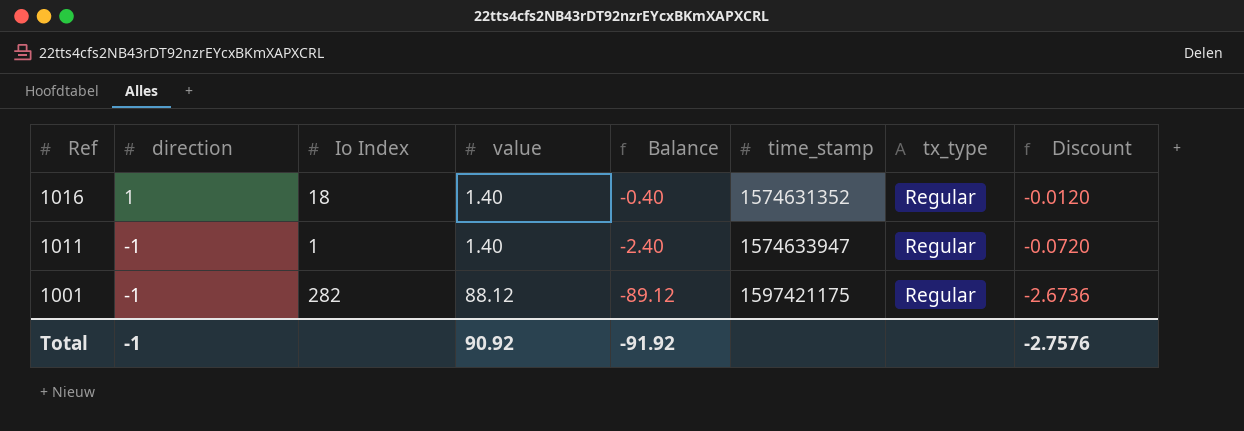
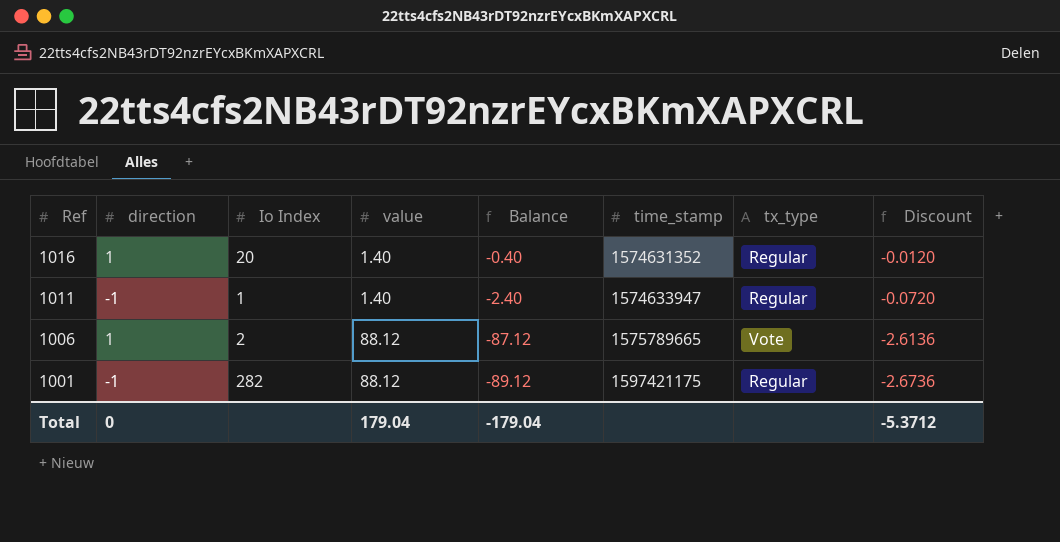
1016 | Io Index: 18 -> 20
row 1006: none -> 1 | 2 | 88.12 | -87.12 | 1575789665 | Vote | -2.6136
Total | direction: -1 -> 0
Total | value: 90.92 -> 179.04
Total | Balance: -91.92 -> -179.04
Total | Discount: -2.7576 -> -5.3712

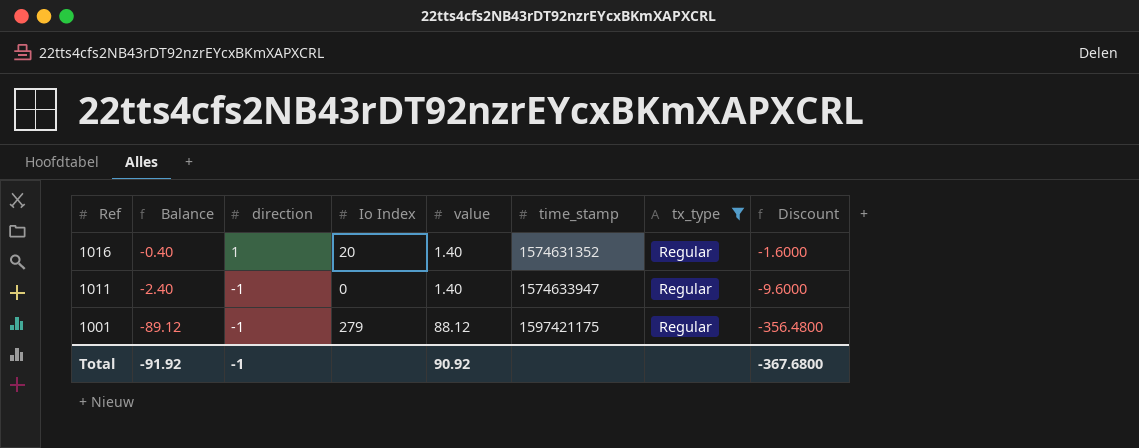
filter: none -> tx_type = Regular
column Balance | position: 5 -> 2
column Discount | formula: [Balance] * 0.03 -> [Balance] * 4
1011 | Io Index: 1 -> 0
1001 | Io Index: 282 -> 279
Total | Balance: -179.04 -> -91.92
Total | direction: 0 -> -1
Total | value: 179.04 -> 90.92
Total | Discount: -5.3712 -> -367.6800

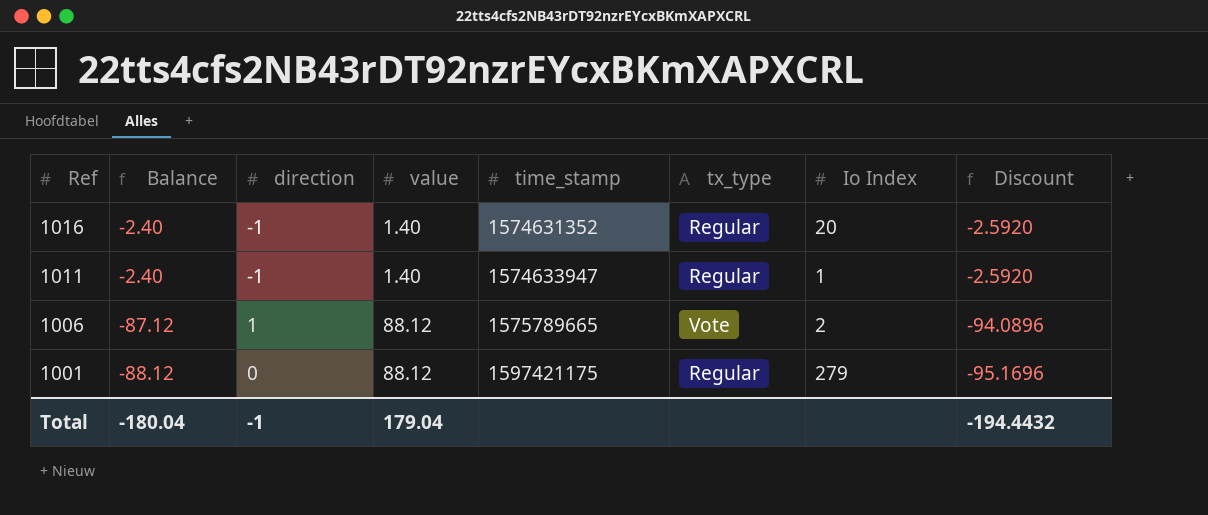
filter: tx_type = Regular -> none
column Io Index | position: 4 -> 7
column Discount | formula: [Balance] * 4 -> [Balance] * 1.08
1016 | Balance: -0.40 -> -2.40
1016 | direction: 1 -> -1
1011 | Io Index: 0 -> 1
1001 | Balance: -89.12 -> -88.12
1001 | direction: -1 -> 0
Total | Balance: -91.92 -> -180.04
Total | value: 90.92 -> 179.04
Total | Discount: -367.6800 -> -194.4432

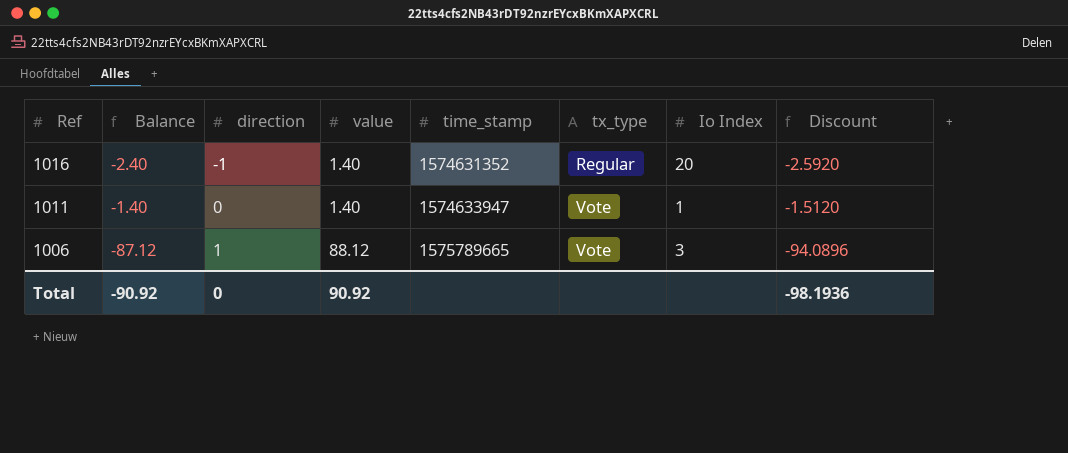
row 1001: -88.12 | 0 | 88.12 | 1597421175 | Regular | 279 | -95.1696 -> none
1011 | Balance: -2.40 -> -1.40
1011 | direction: -1 -> 0
1011 | tx_type: Regular -> Vote
1011 | Discount: -2.5920 -> -1.5120
1006 | Io Index: 2 -> 3
Total | Balance: -180.04 -> -90.92
Total | direction: -1 -> 0
Total | value: 179.04 -> 90.92
Total | Discount: -194.4432 -> -98.1936

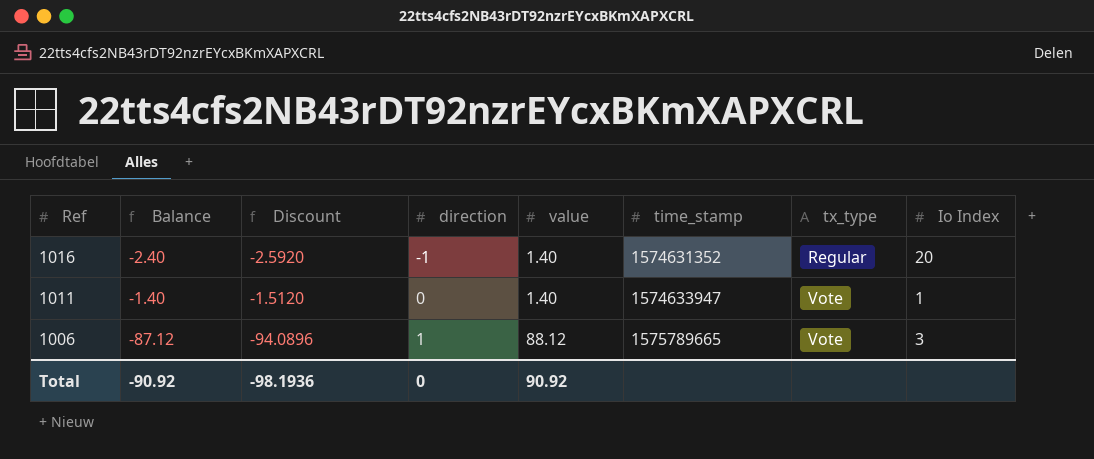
column Discount | position: 8 -> 3

